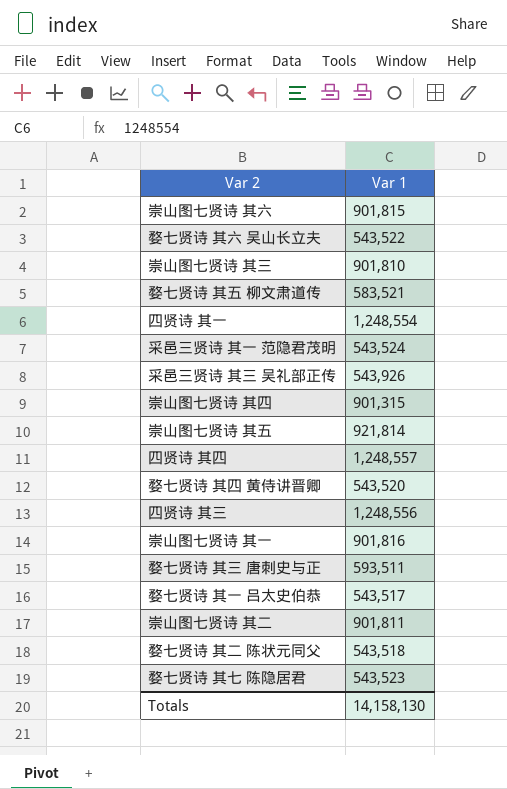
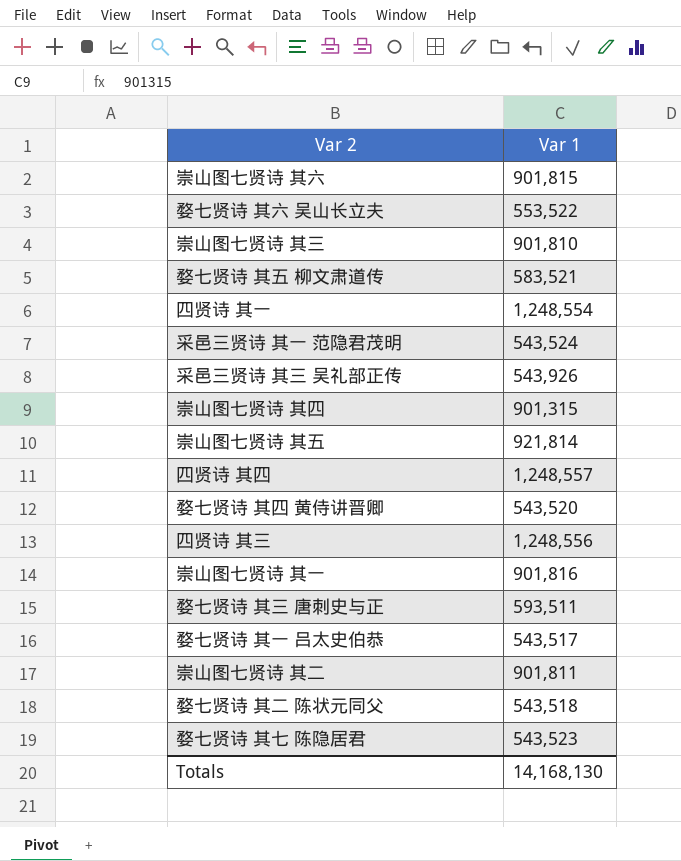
婺七贤诗 其六 吴山长立夫 | Var 1: 543,522 -> 553,522
Totals | Var 1: 14,158,130 -> 14,168,130

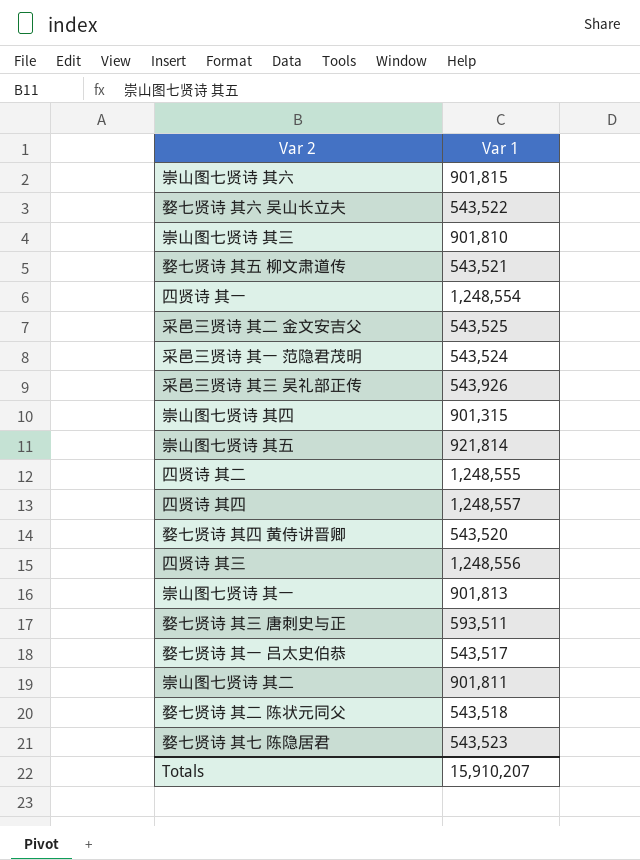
婺七贤诗 其六 吴山长立夫 | Var 1: 553,522 -> 543,522
婺七贤诗 其五 柳文肃道传 | Var 1: 583,521 -> 543,521
row 采邑三贤诗 其二 金文安吉父: none -> 543,525
row 四贤诗 其二: none -> 1,248,555
崇山图七贤诗 其一 | Var 1: 901,816 -> 901,813
Totals | Var 1: 14,168,130 -> 15,910,207

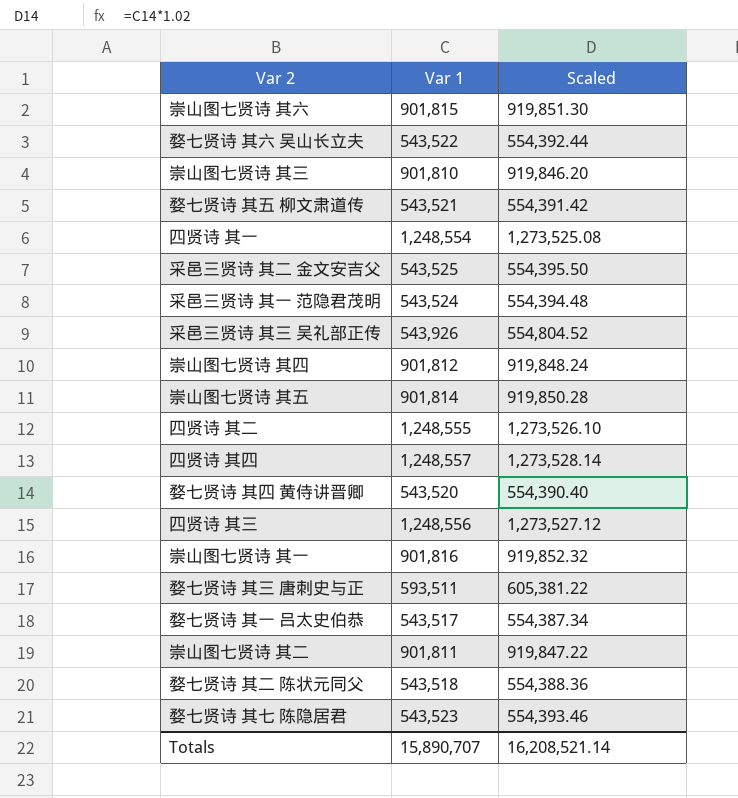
column Scaled | formula: none -> [Var 1] * 1.02
崇山图七贤诗 其四 | Var 1: 901,315 -> 901,812
崇山图七贤诗 其五 | Var 1: 921,814 -> 901,814
崇山图七贤诗 其一 | Var 1: 901,813 -> 901,816
Totals | Var 1: 15,910,207 -> 15,890,707

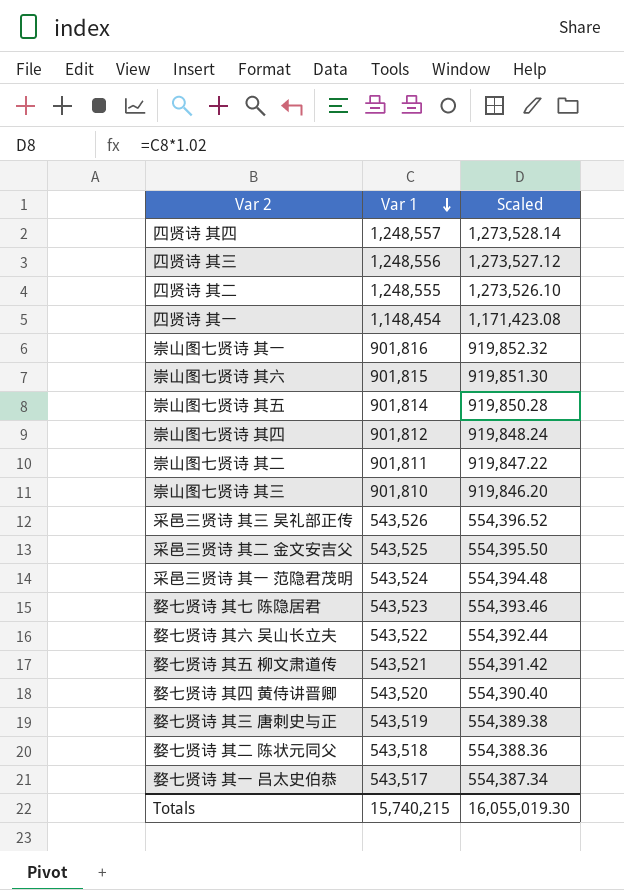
row order: none -> Var 1 descending
四贤诗 其一 | Var 1: 1,248,554 -> 1,148,454
四贤诗 其一 | Scaled: 1,273,525.08 -> 1,171,423.08
采邑三贤诗 其三 吴礼部正传 | Var 1: 543,926 -> 543,526
采邑三贤诗 其三 吴礼部正传 | Scaled: 554,804.52 -> 554,396.52
婺七贤诗 其三 唐刺史与正 | Var 1: 593,511 -> 543,519
婺七贤诗 其三 唐刺史与正 | Scaled: 605,381.22 -> 554,389.38
Totals | Var 1: 15,890,707 -> 15,740,215
Totals | Scaled: 16,208,521.14 -> 16,055,019.30

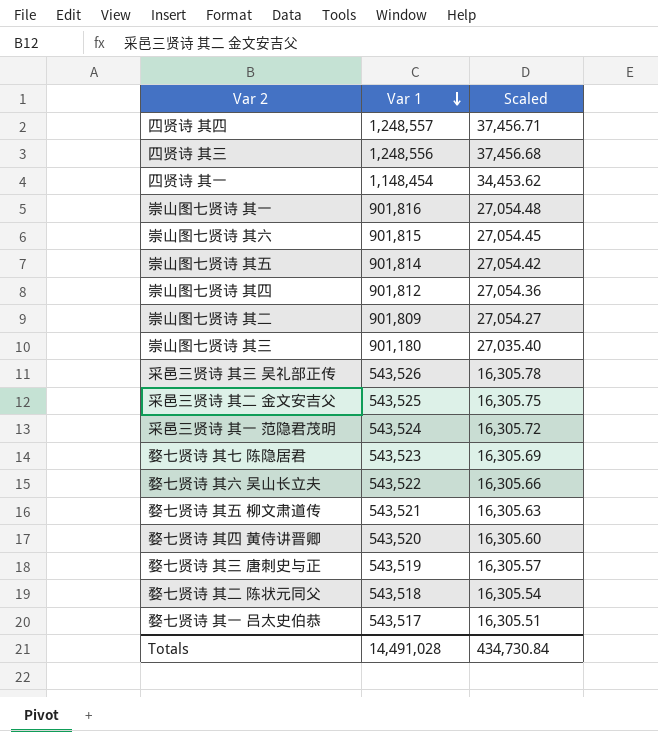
column Scaled | formula: [Var 1] * 1.02 -> [Var 1] * 0.03
row 四贤诗 其二: 1,248,555 | 1,273,526.10 -> none
崇山图七贤诗 其二 | Var 1: 901,811 -> 901,809
崇山图七贤诗 其三 | Var 1: 901,810 -> 901,180
Totals | Var 1: 15,740,215 -> 14,491,028
Totals | Scaled: 16,055,019.30 -> 434,730.84

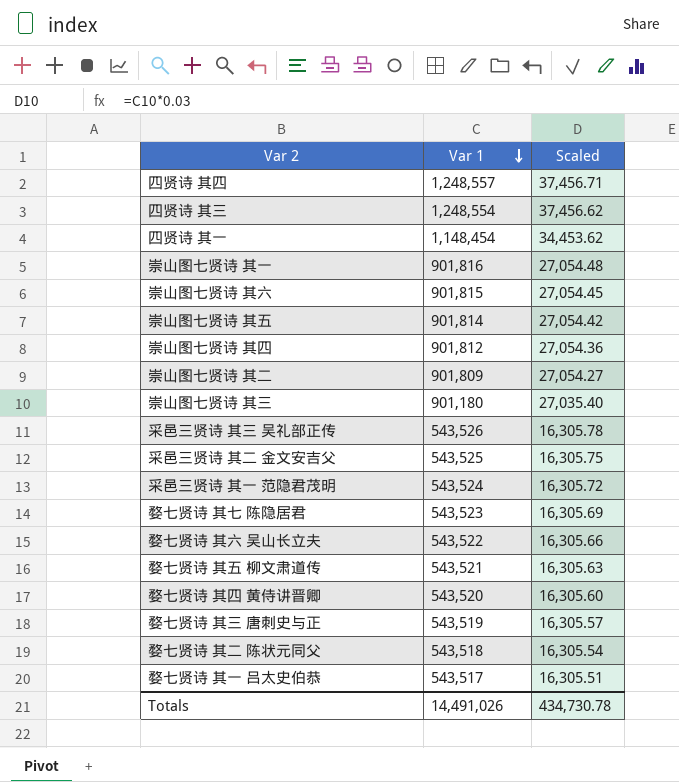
四贤诗 其三 | Var 1: 1,248,556 -> 1,248,554
四贤诗 其三 | Scaled: 37,456.68 -> 37,456.62
Totals | Var 1: 14,491,028 -> 14,491,026
Totals | Scaled: 434,730.84 -> 434,730.78

